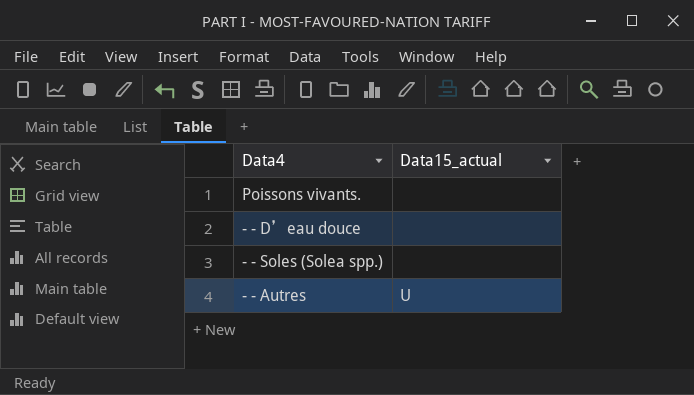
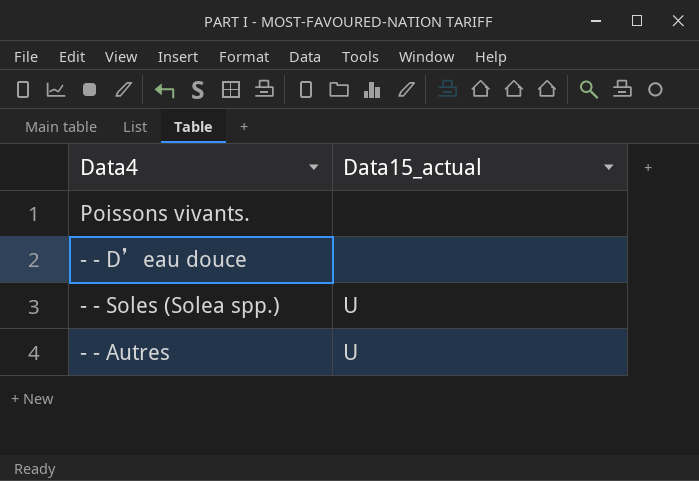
- - Soles (Solea spp.) | Data15_actual: none -> U

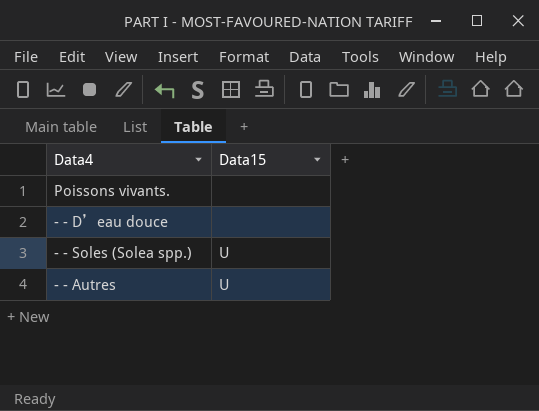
column name: Data15_actual -> Data15

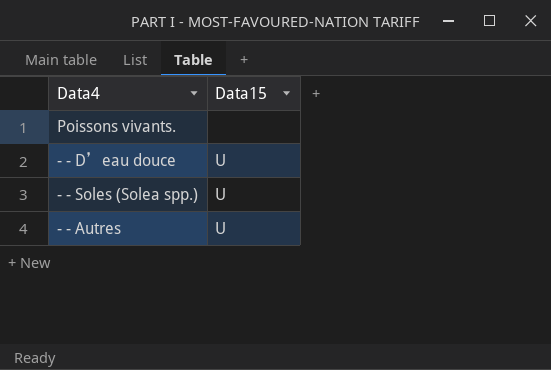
- - D’eau douce | Data15: none -> U

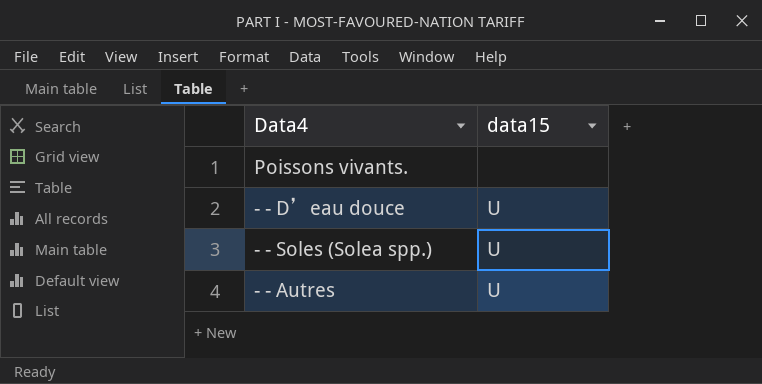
column name: Data15 -> data15

